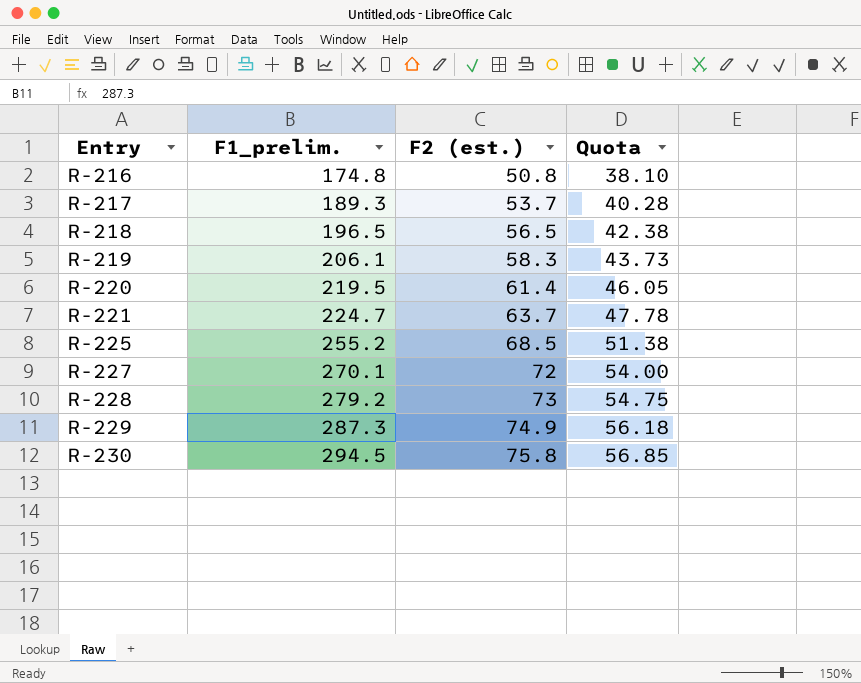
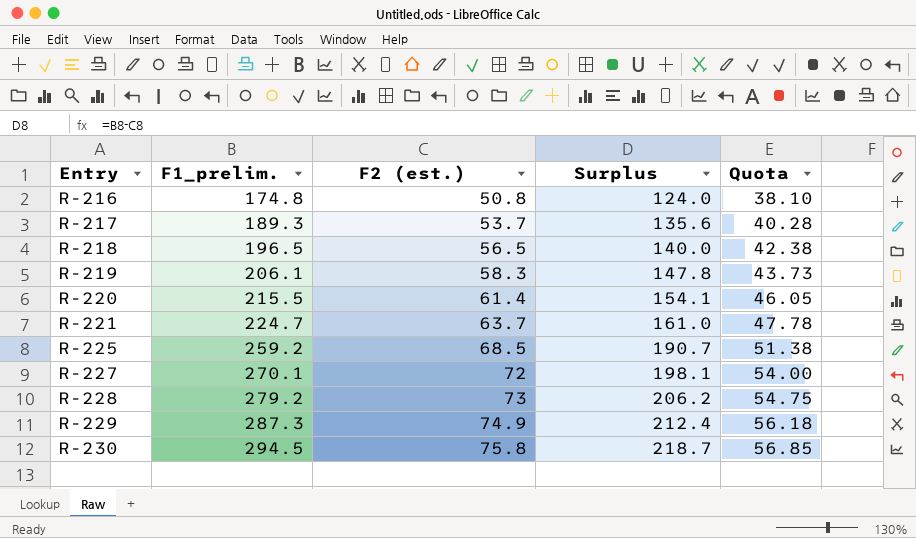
column Surplus | formula: none -> [F1_prelim.] - [F2 (est.)]
R-220 | F1_prelim.: 219.5 -> 215.5
R-225 | F1_prelim.: 255.2 -> 259.2

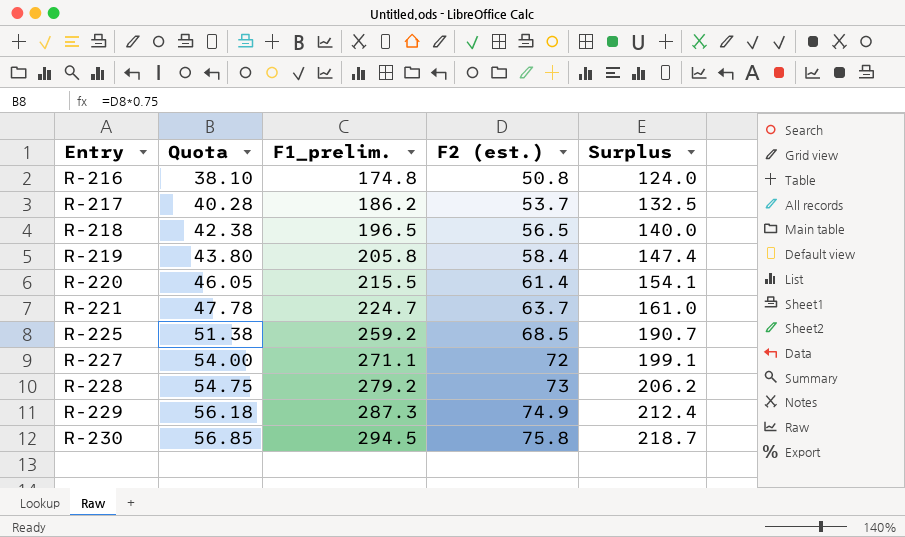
column Quota | position: 5 -> 2
R-217 | F1_prelim.: 189.3 -> 186.2
R-217 | Surplus: 135.6 -> 132.5
R-219 | Quota: 43.73 -> 43.80
R-219 | F1_prelim.: 206.1 -> 205.8
R-219 | F2 (est.): 58.3 -> 58.4
R-219 | Surplus: 147.8 -> 147.4
R-227 | F1_prelim.: 270.1 -> 271.1
R-227 | Surplus: 198.1 -> 199.1

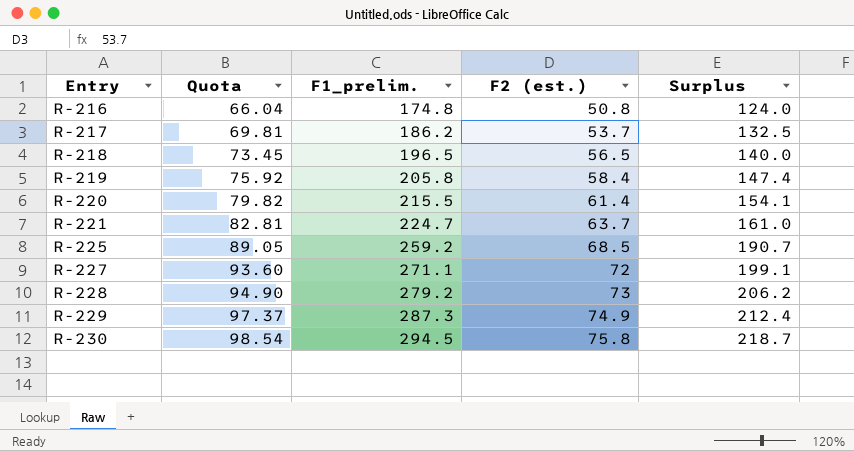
column Quota | formula: [F2 (est.)] * 0.75 -> [F2 (est.)] * 1.3

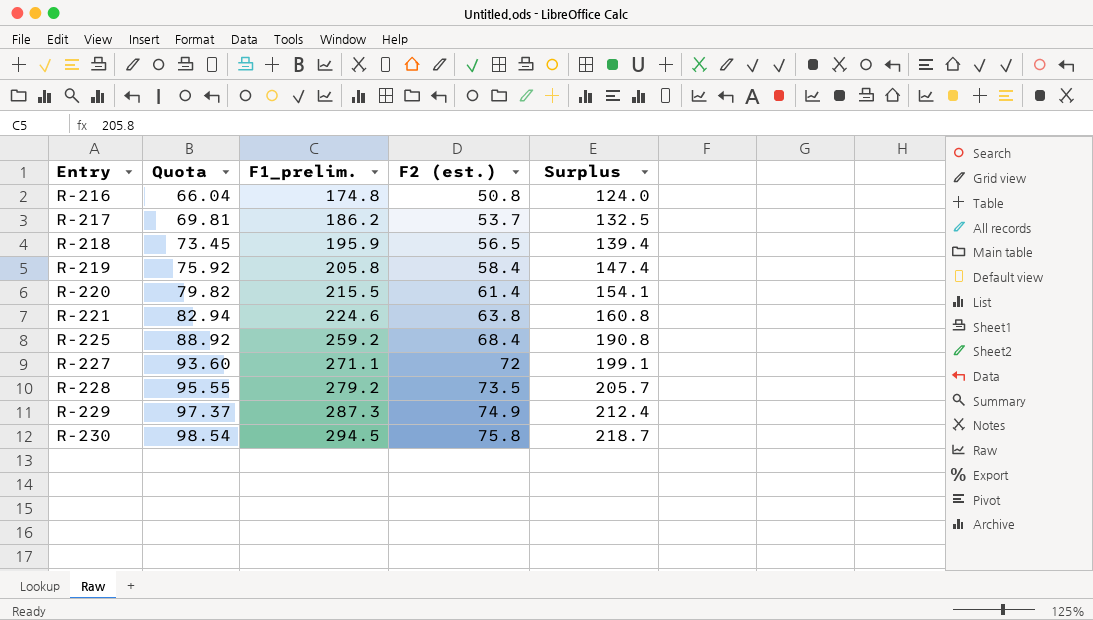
R-218 | F1_prelim.: 196.5 -> 195.9
R-218 | Surplus: 140.0 -> 139.4
R-221 | Quota: 82.81 -> 82.94
R-221 | F1_prelim.: 224.7 -> 224.6
R-221 | F2 (est.): 63.7 -> 63.8
R-221 | Surplus: 161.0 -> 160.8
R-225 | Quota: 89.05 -> 88.92
R-225 | F2 (est.): 68.5 -> 68.4
R-225 | Surplus: 190.7 -> 190.8
R-228 | Quota: 94.90 -> 95.55
R-228 | F2 (est.): 73 -> 73.5
R-228 | Surplus: 206.2 -> 205.7

